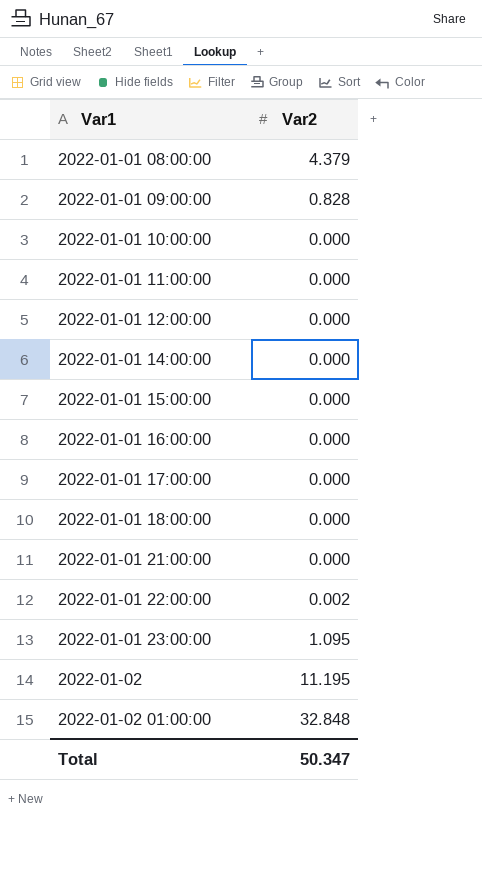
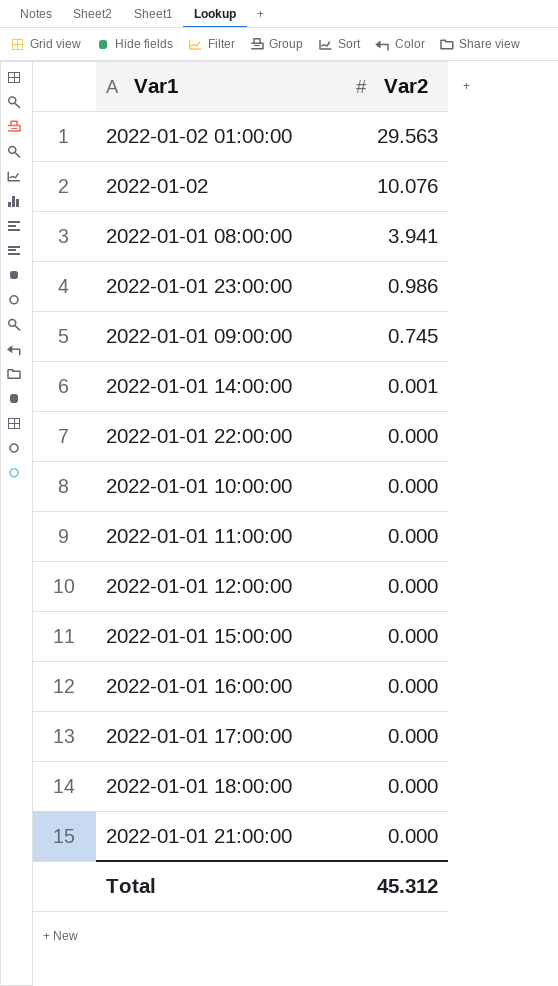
row order: Var1 ascending -> Var2 descending
2022-01-02 01:00:00 | Var2: 32.848 -> 29.563
2022-01-02 | Var2: 11.195 -> 10.076
2022-01-01 08:00:00 | Var2: 4.379 -> 3.941
2022-01-01 23:00:00 | Var2: 1.095 -> 0.986
2022-01-01 09:00:00 | Var2: 0.828 -> 0.745
2022-01-01 14:00:00 | Var2: 0.000 -> 0.001
2022-01-01 22:00:00 | Var2: 0.002 -> 0.000
Total | Var2: 50.347 -> 45.312

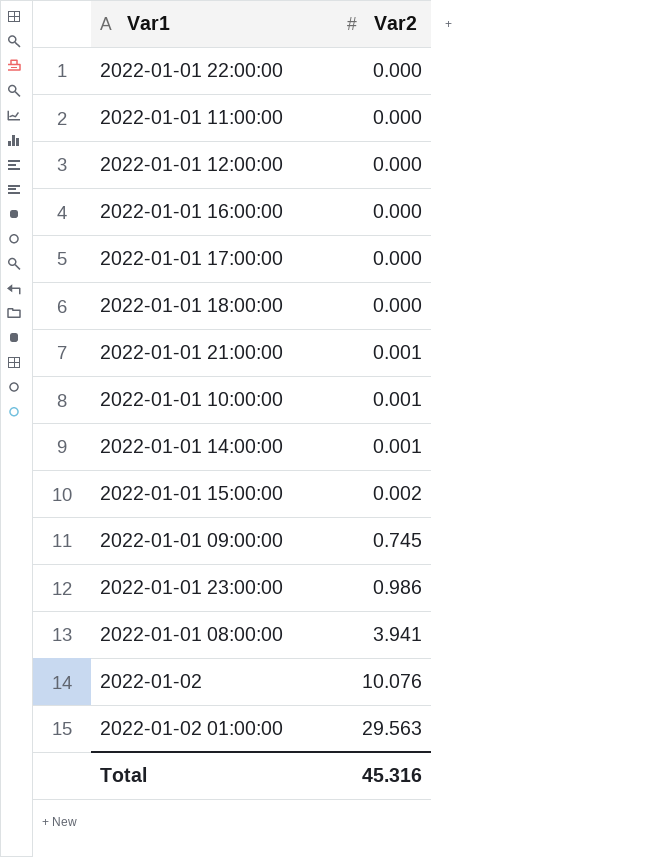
row order: Var2 descending -> Var2 ascending
2022-01-01 21:00:00 | Var2: 0.000 -> 0.001
2022-01-01 10:00:00 | Var2: 0.000 -> 0.001
2022-01-01 15:00:00 | Var2: 0.000 -> 0.002
Total | Var2: 45.312 -> 45.316

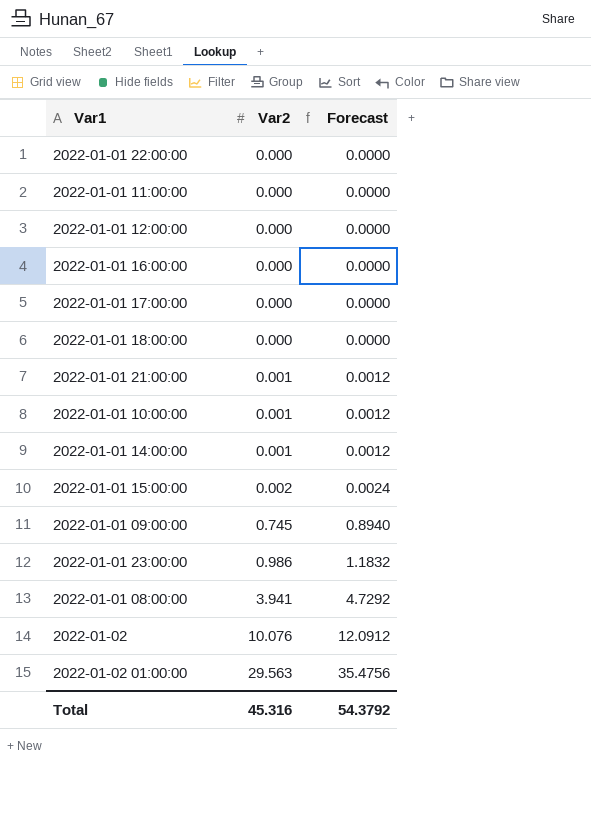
column Forecast | formula: none -> [Var2] * 1.2

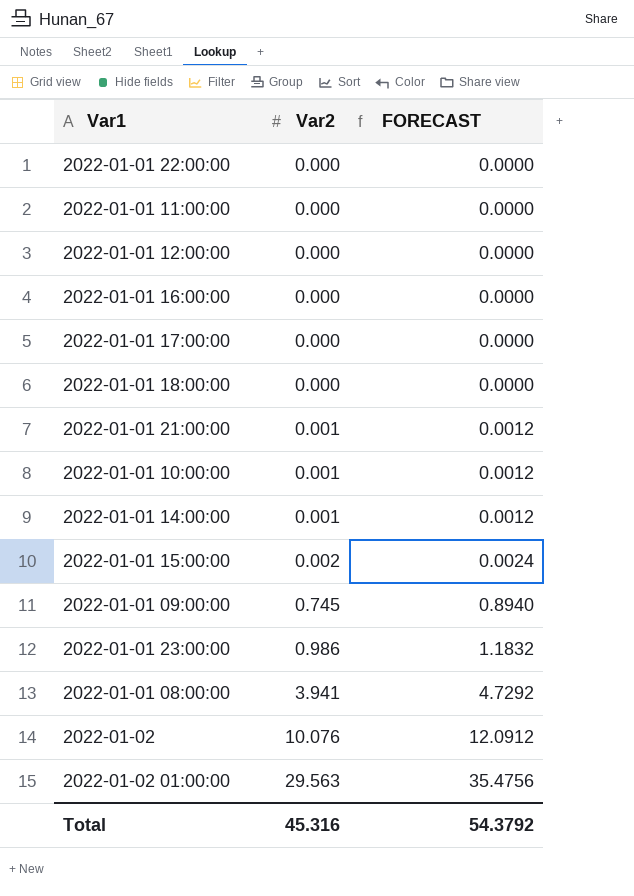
column name: Forecast -> FORECAST

